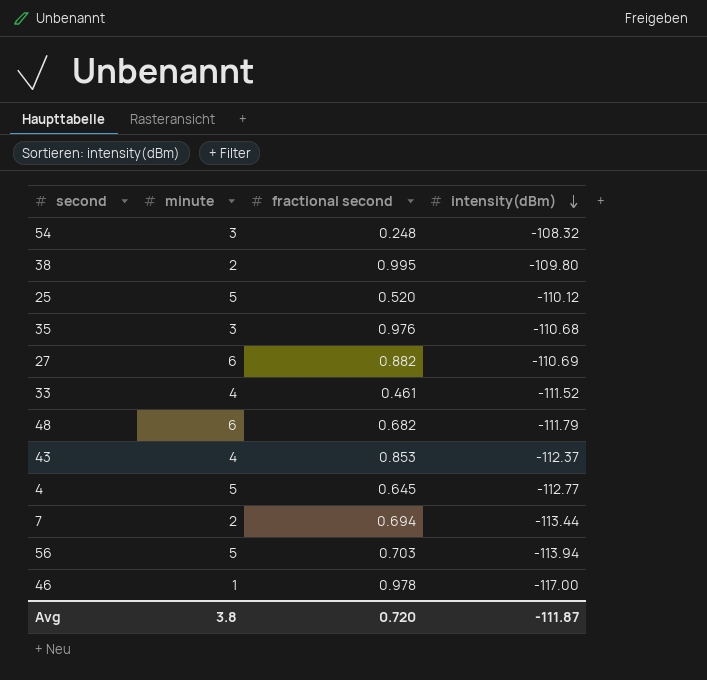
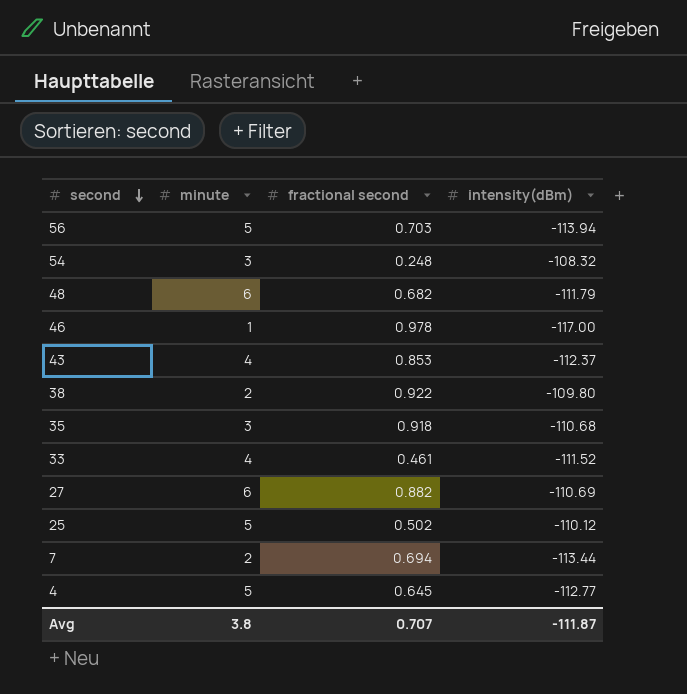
row order: intensity(dBm) descending -> second descending
38 | fractional second: 0.995 -> 0.922
35 | fractional second: 0.976 -> 0.918
25 | fractional second: 0.520 -> 0.502
Avg | fractional second: 0.720 -> 0.707

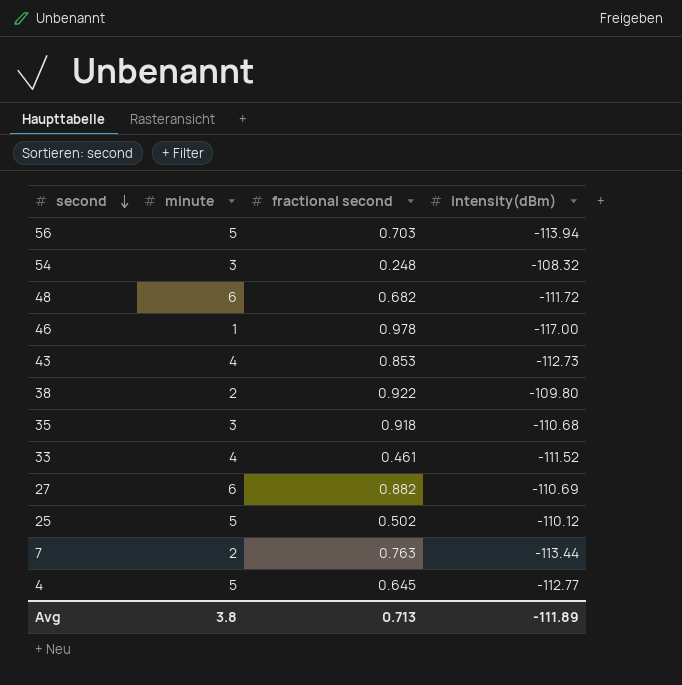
48 | intensity(dBm): -111.79 -> -111.72
43 | intensity(dBm): -112.37 -> -112.73
7 | fractional second: 0.694 -> 0.763
Avg | fractional second: 0.707 -> 0.713
Avg | intensity(dBm): -111.87 -> -111.89

